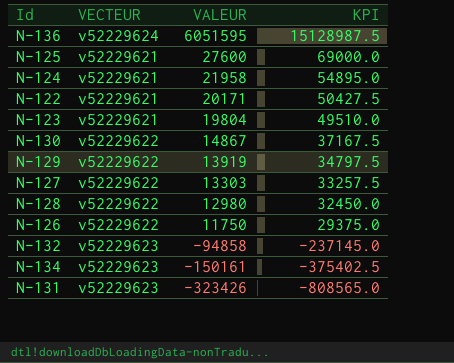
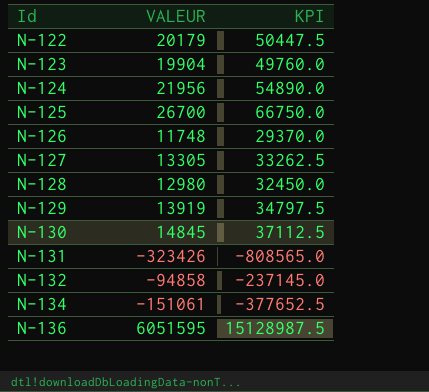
row order: VALEUR descending -> Id ascending
column VECTEUR | position: 2 -> none
N-122 | VALEUR: 20171 -> 20179
N-122 | KPI: 50427.5 -> 50447.5
N-123 | VALEUR: 19804 -> 19904
N-123 | KPI: 49510.0 -> 49760.0
N-124 | VALEUR: 21958 -> 21956
N-124 | KPI: 54895.0 -> 54890.0
N-125 | VALEUR: 27600 -> 26700
N-125 | KPI: 69000.0 -> 66750.0
N-126 | VALEUR: 11750 -> 11748
N-126 | KPI: 29375.0 -> 29370.0
N-127 | VALEUR: 13303 -> 13305
N-127 | KPI: 33257.5 -> 33262.5
N-130 | VALEUR: 14867 -> 14845
N-130 | KPI: 37167.5 -> 37112.5
N-134 | VALEUR: -150161 -> -151061
N-134 | KPI: -375402.5 -> -377652.5

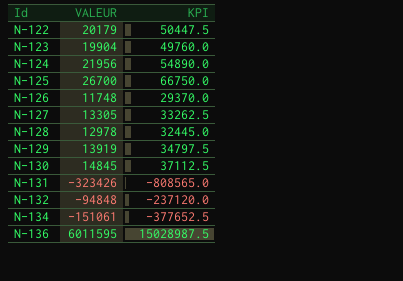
N-128 | VALEUR: 12980 -> 12978
N-128 | KPI: 32450.0 -> 32445.0
N-132 | VALEUR: -94858 -> -94848
N-132 | KPI: -237145.0 -> -237120.0
N-136 | VALEUR: 6051595 -> 6011595
N-136 | KPI: 15128987.5 -> 15028987.5

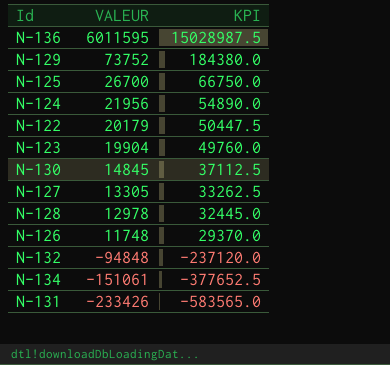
row order: Id ascending -> VALEUR descending
N-129 | VALEUR: 13919 -> 73752
N-129 | KPI: 34797.5 -> 184380.0
N-131 | VALEUR: -323426 -> -233426
N-131 | KPI: -808565.0 -> -583565.0

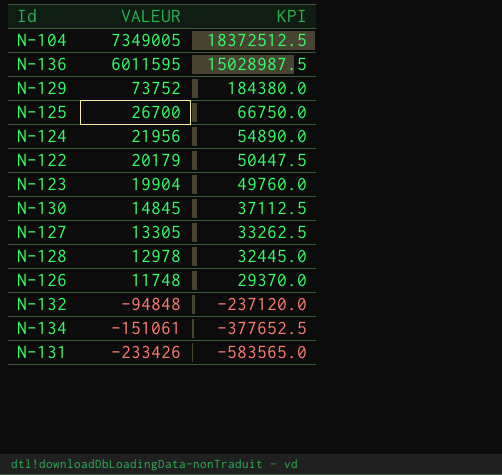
row N-104: none -> 7349005 | 18372512.5

